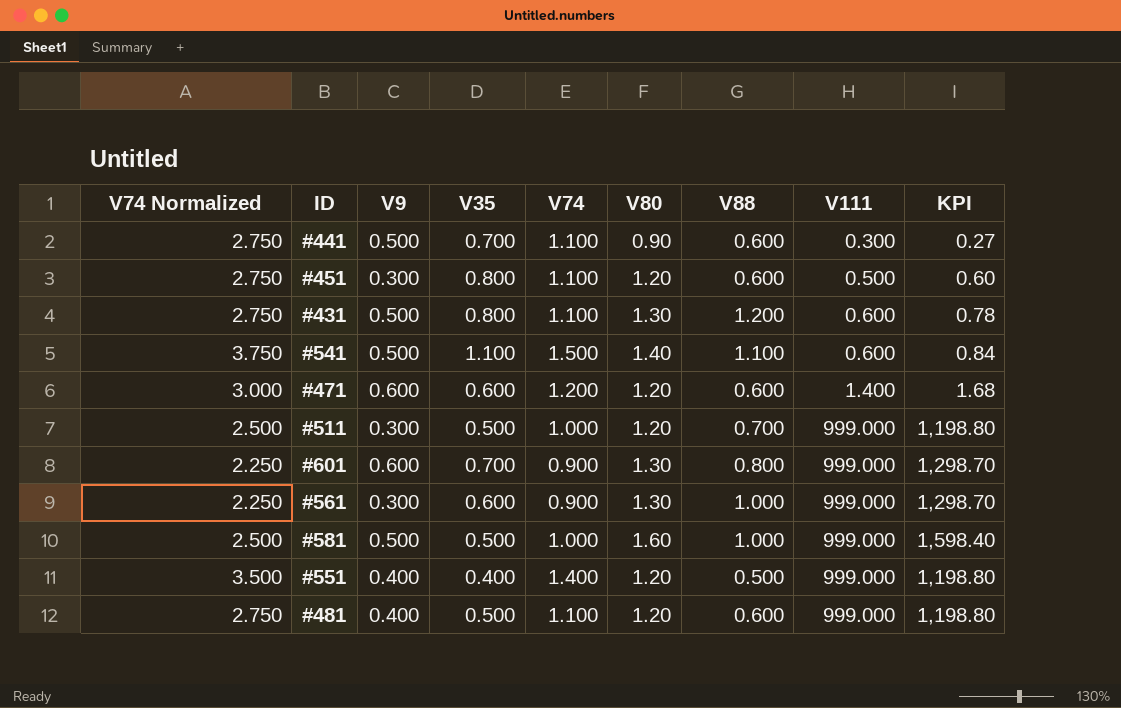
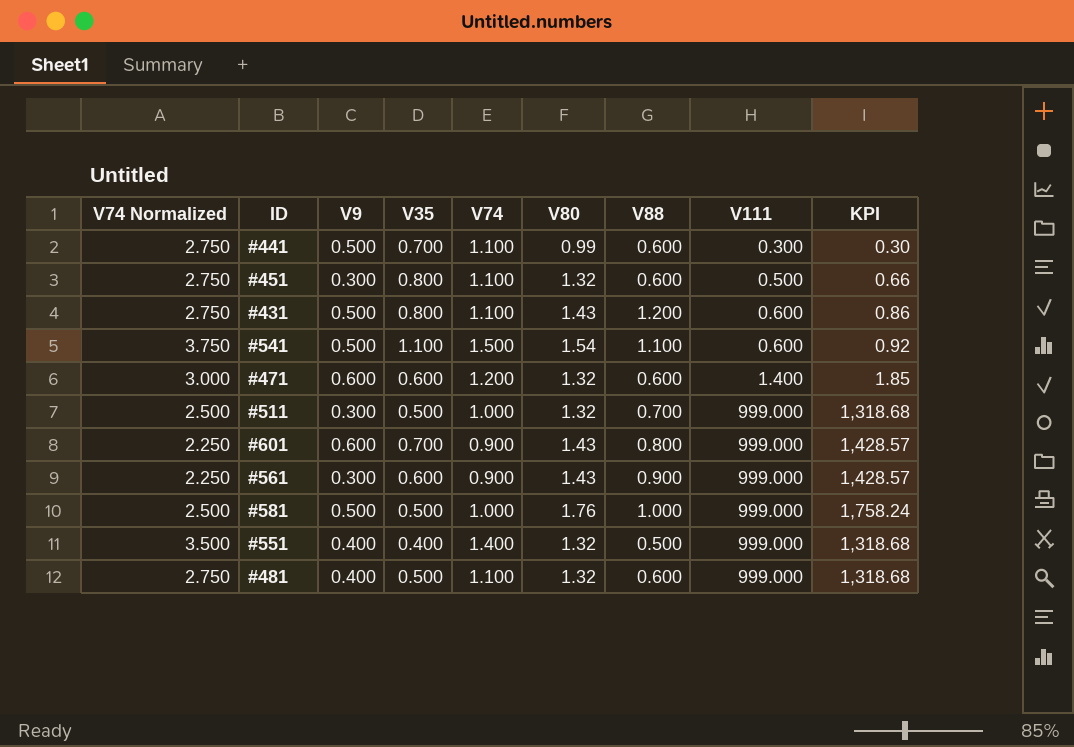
#441 | V80: 0.90 -> 0.99
#441 | KPI: 0.27 -> 0.30
#451 | V80: 1.20 -> 1.32
#451 | KPI: 0.60 -> 0.66
#431 | V80: 1.30 -> 1.43
#431 | KPI: 0.78 -> 0.86
#541 | V80: 1.40 -> 1.54
#541 | KPI: 0.84 -> 0.92
#471 | V80: 1.20 -> 1.32
#471 | KPI: 1.68 -> 1.85
#511 | V80: 1.20 -> 1.32
#511 | KPI: 1,198.80 -> 1,318.68
#601 | V80: 1.30 -> 1.43
#601 | KPI: 1,298.70 -> 1,428.57
#561 | V80: 1.30 -> 1.43
#561 | V88: 1.000 -> 0.900
#561 | KPI: 1,298.70 -> 1,428.57
#581 | V80: 1.60 -> 1.76
#581 | KPI: 1,598.40 -> 1,758.24
#551 | V80: 1.20 -> 1.32
#551 | KPI: 1,198.80 -> 1,318.68
#481 | V80: 1.20 -> 1.32
#481 | KPI: 1,198.80 -> 1,318.68

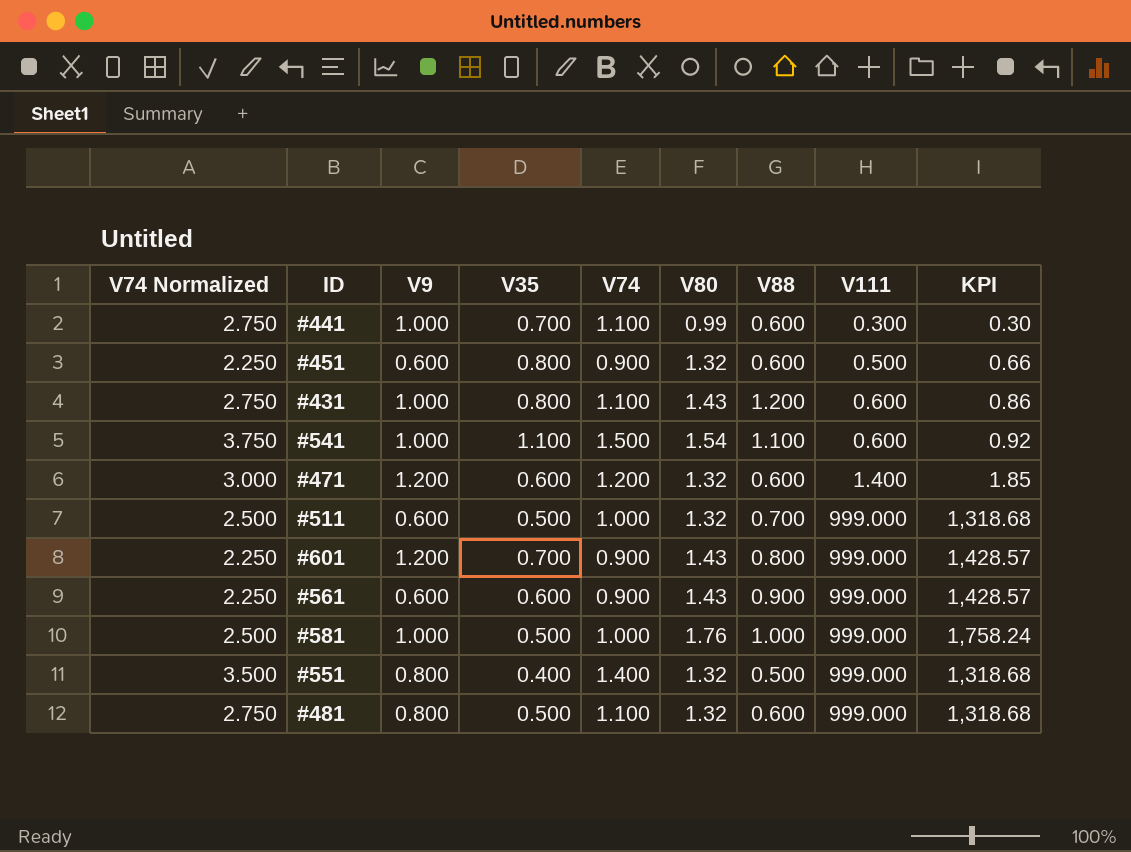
#441 | V9: 0.500 -> 1.000
#451 | V74 Normalized: 2.750 -> 2.250
#451 | V9: 0.300 -> 0.600
#451 | V74: 1.100 -> 0.900
#431 | V9: 0.500 -> 1.000
#541 | V9: 0.500 -> 1.000
#471 | V9: 0.600 -> 1.200
#511 | V9: 0.300 -> 0.600
#601 | V9: 0.600 -> 1.200
#561 | V9: 0.300 -> 0.600
#581 | V9: 0.500 -> 1.000
#551 | V9: 0.400 -> 0.800
#481 | V9: 0.400 -> 0.800

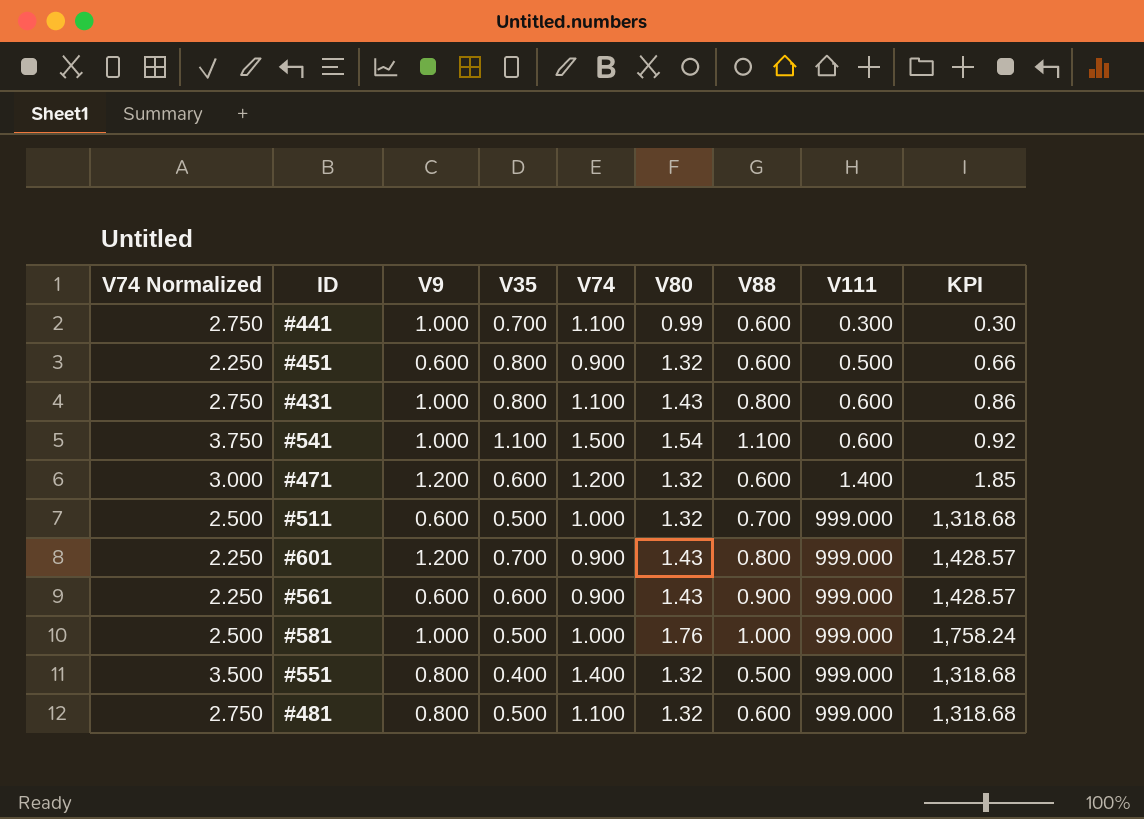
#431 | V88: 1.200 -> 0.800

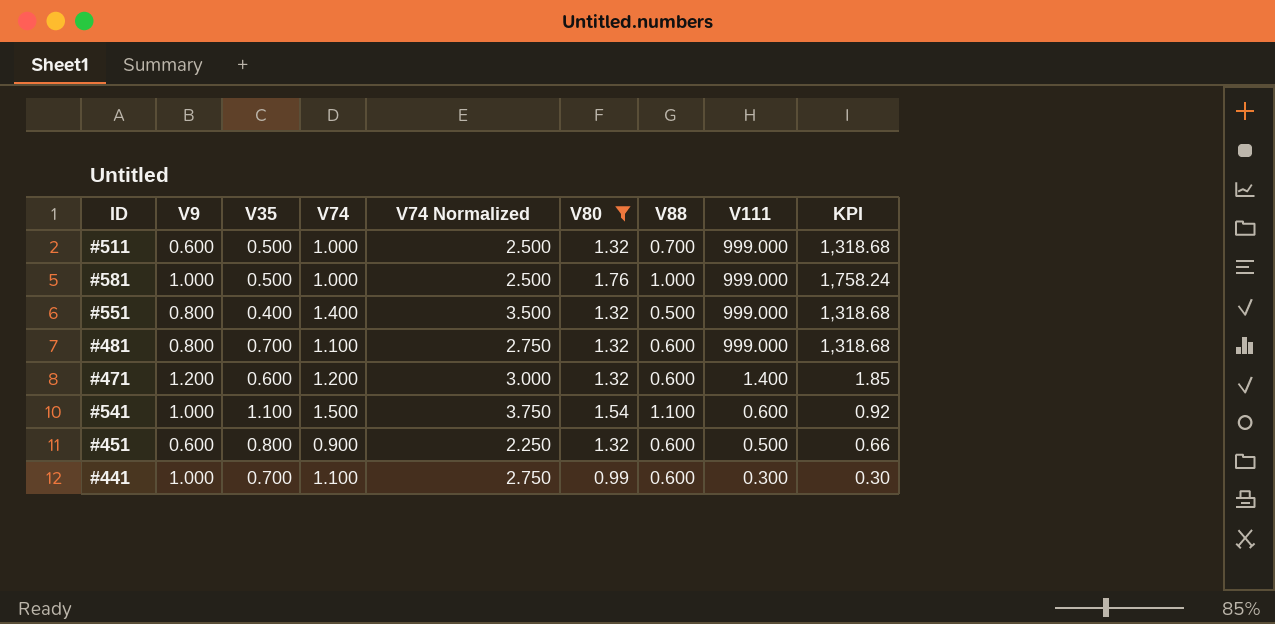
filter: none -> V80 != 1.43
row order: V111 ascending -> V111 descending
column V74 Normalized | position: 1 -> 5
#481 | V35: 0.500 -> 0.700

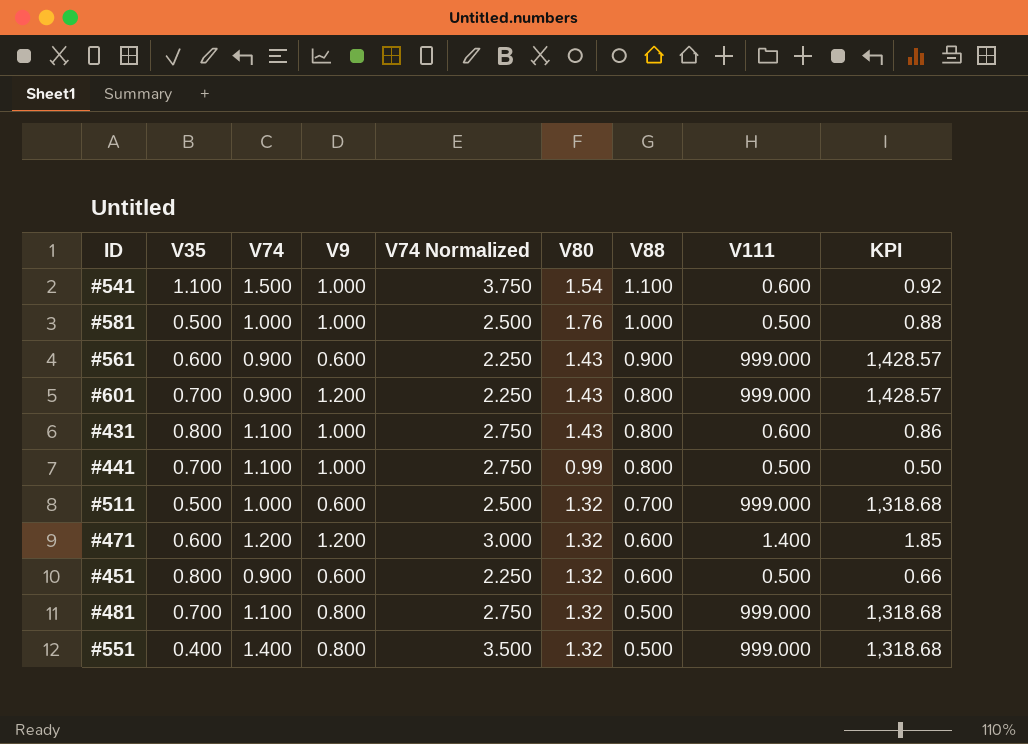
filter: V80 != 1.43 -> none
row order: V111 descending -> V88 descending
column V9 | position: 2 -> 4
#581 | V111: 999.000 -> 0.500
#581 | KPI: 1,758.24 -> 0.88
#441 | V88: 0.600 -> 0.800
#441 | V111: 0.300 -> 0.500
#441 | KPI: 0.30 -> 0.50
#481 | V88: 0.600 -> 0.500

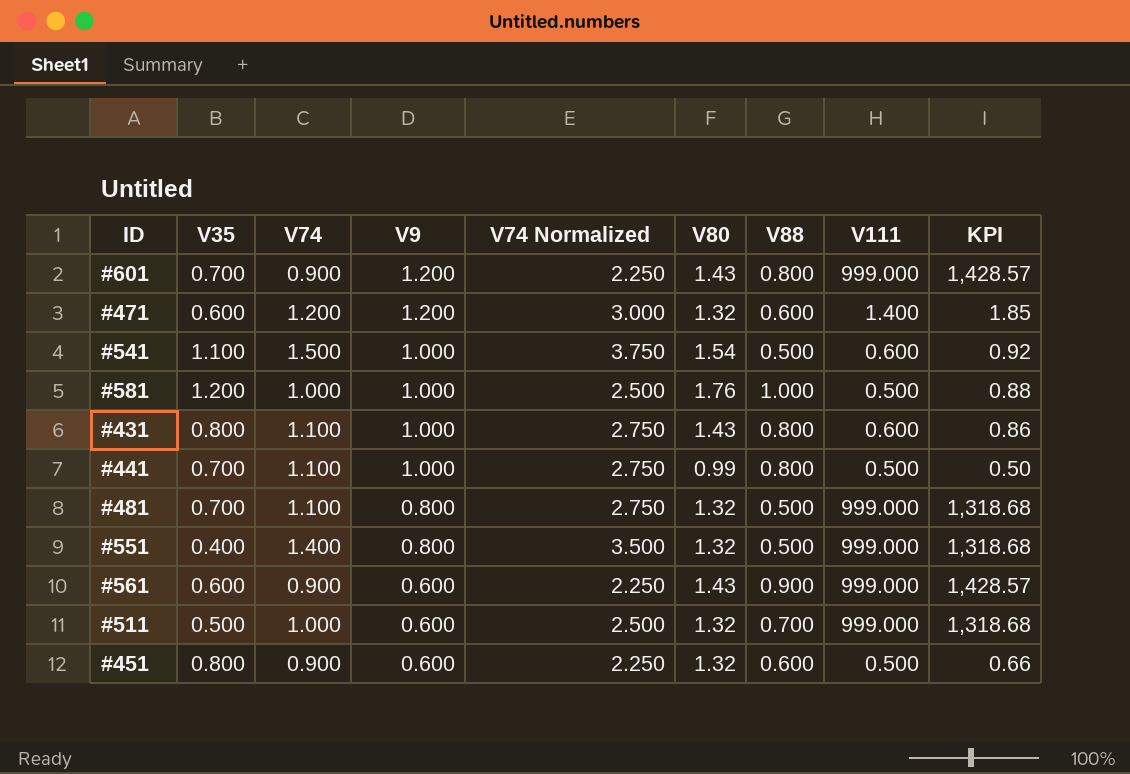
row order: V88 descending -> V9 descending
#541 | V88: 1.100 -> 0.500
#581 | V35: 0.500 -> 1.200

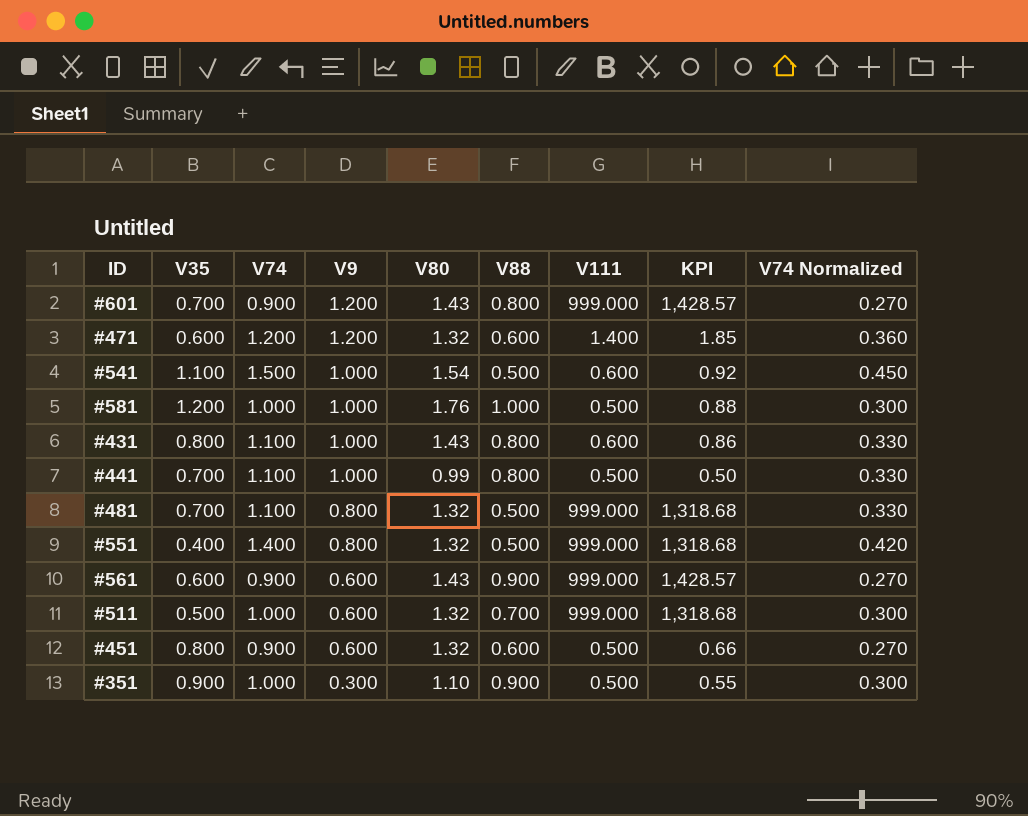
column V74 Normalized | formula: [V74] * 2.5 -> [V74] * 0.3
column V74 Normalized | position: 5 -> 9
row #351: none -> 0.900 | 1.000 | 0.300 | 1.10 | 0.900 | 0.500 | 0.55 | 0.300

